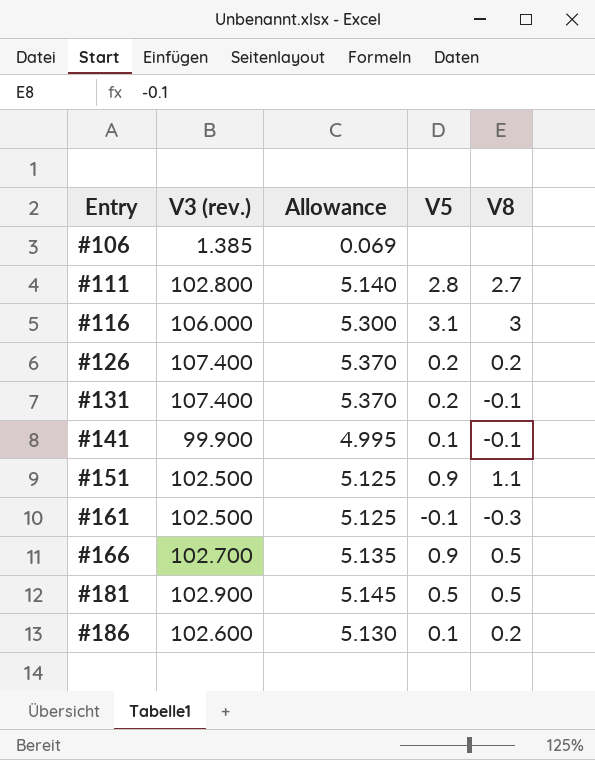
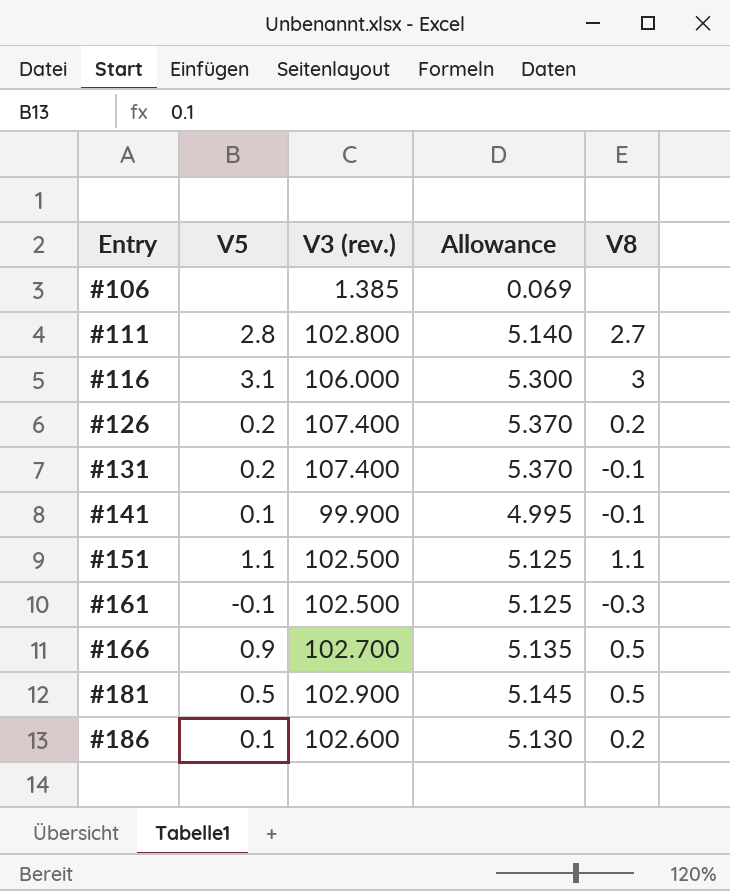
column V5 | position: 4 -> 2
#151 | V5: 0.9 -> 1.1

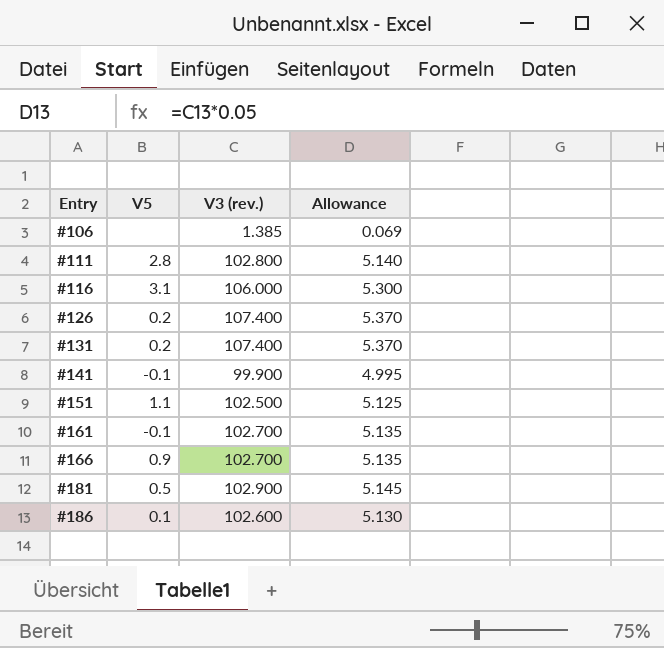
column V8 | position: 5 -> none
#141 | V5: 0.1 -> -0.1
#161 | V3 (rev.): 102.500 -> 102.700
#161 | Allowance: 5.125 -> 5.135

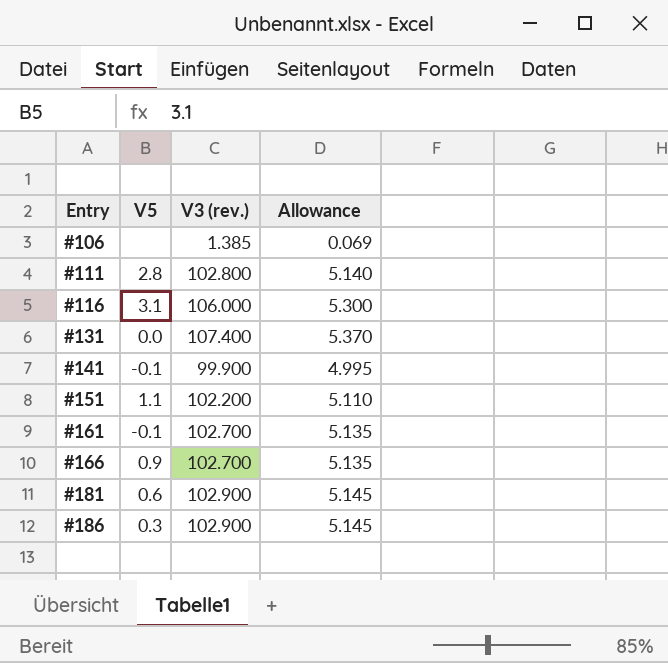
row #126: 0.2 | 107.400 | 5.370 -> none
#131 | V5: 0.2 -> 0.0
#151 | V3 (rev.): 102.500 -> 102.200
#151 | Allowance: 5.125 -> 5.110
#181 | V5: 0.5 -> 0.6
#186 | V5: 0.1 -> 0.3
#186 | V3 (rev.): 102.600 -> 102.900
#186 | Allowance: 5.130 -> 5.145

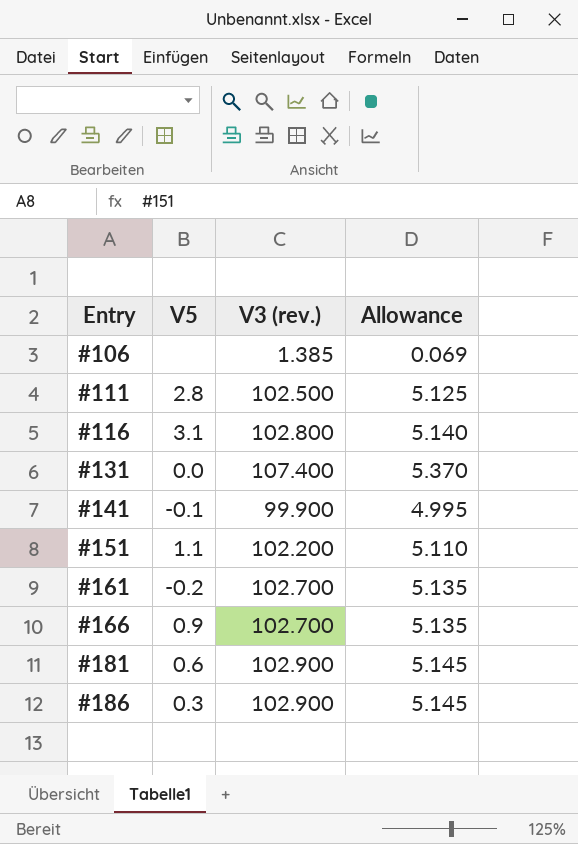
#111 | V3 (rev.): 102.800 -> 102.500
#111 | Allowance: 5.140 -> 5.125
#116 | V3 (rev.): 106.000 -> 102.800
#116 | Allowance: 5.300 -> 5.140
#161 | V5: -0.1 -> -0.2

